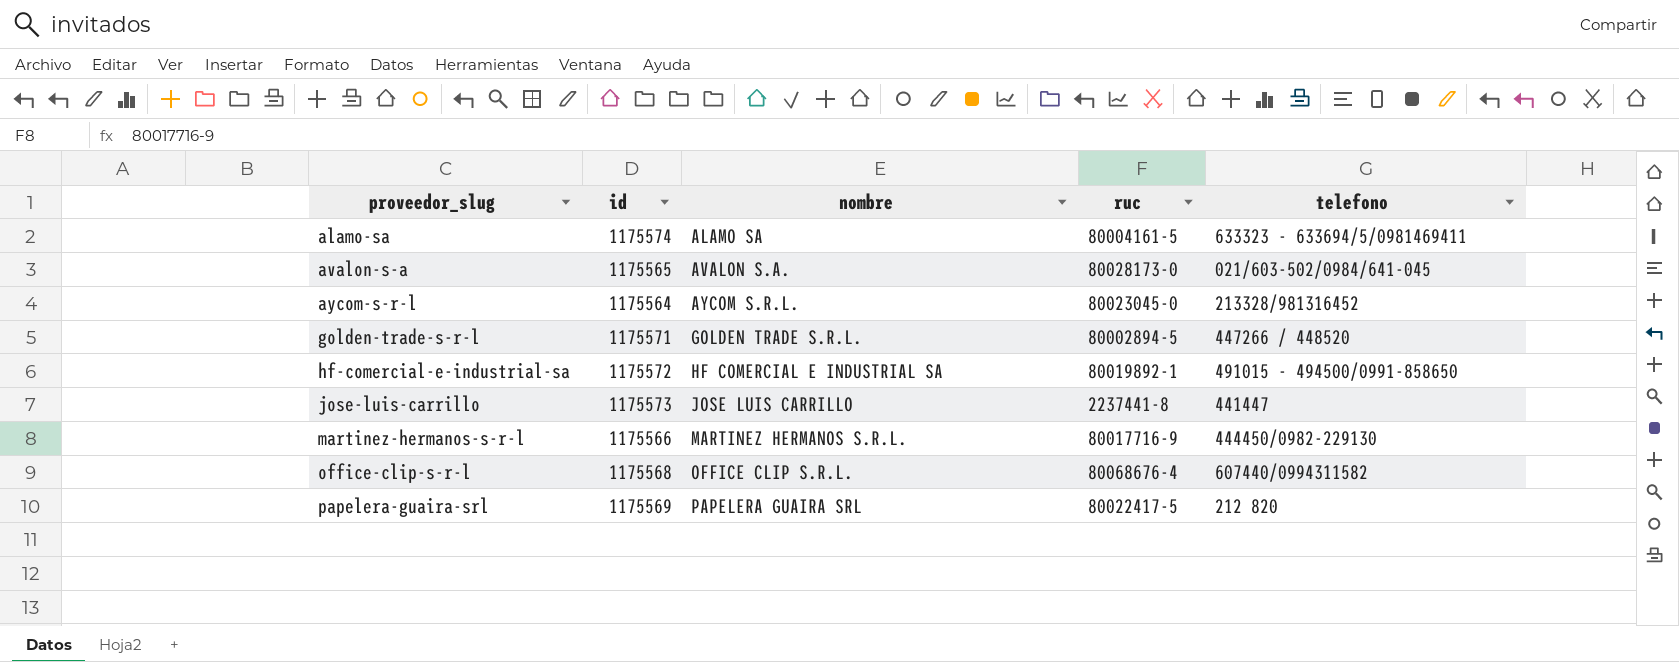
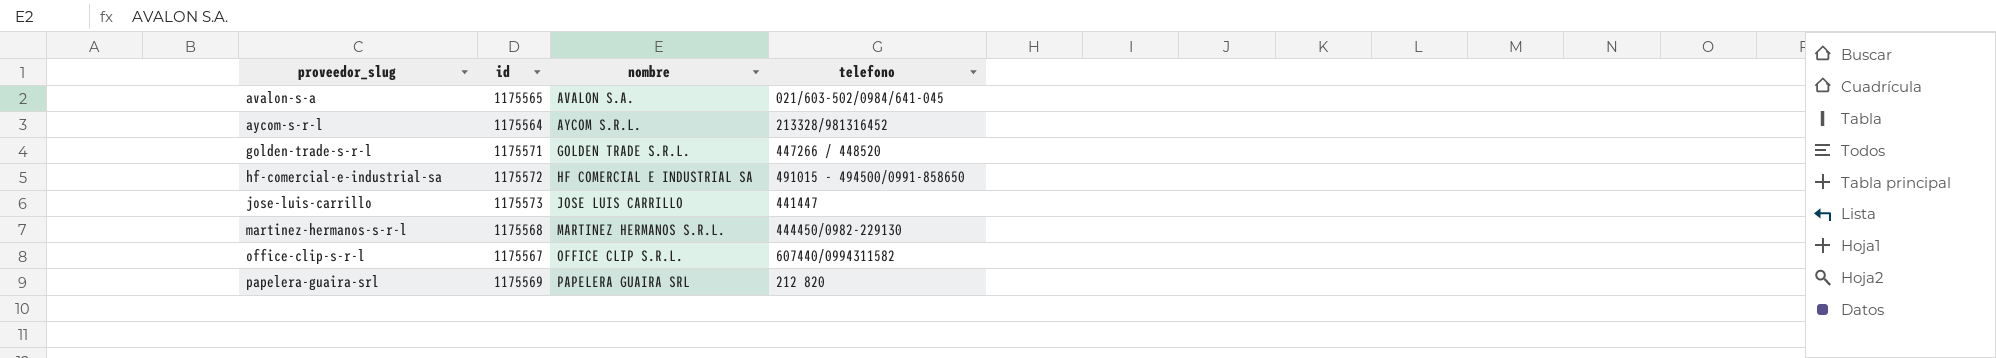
column ruc | position: 4 -> none
row alamo-sa: 1175574 | ALAMO SA | 80004161-5 | 633323 - 633694/5/0981469411 -> none
martinez-hermanos-s-r-l | id: 1175566 -> 1175568
office-clip-s-r-l | id: 1175568 -> 1175567

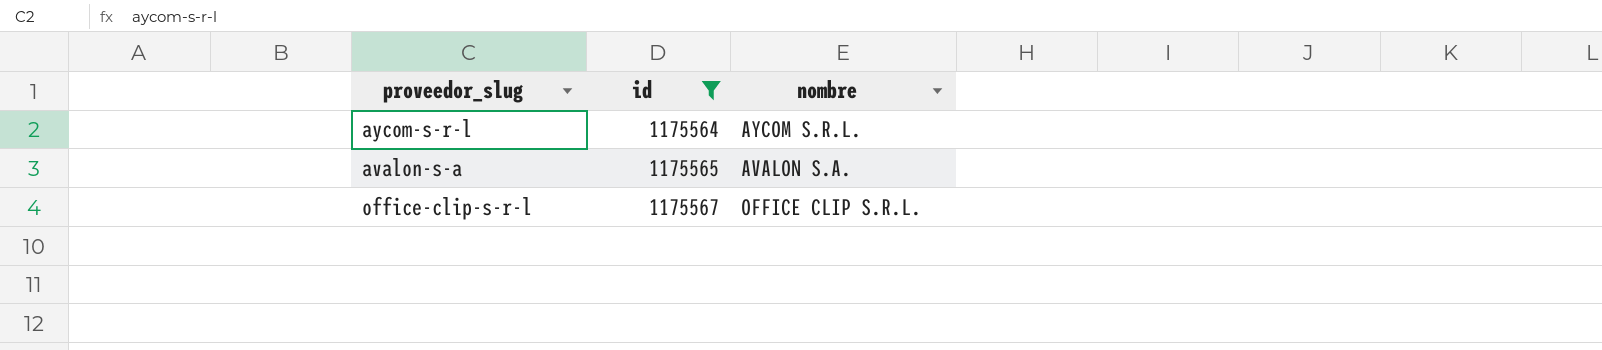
filter: none -> id <= 1175567
row order: proveedor_slug ascending -> id ascending
column telefono | position: 4 -> none

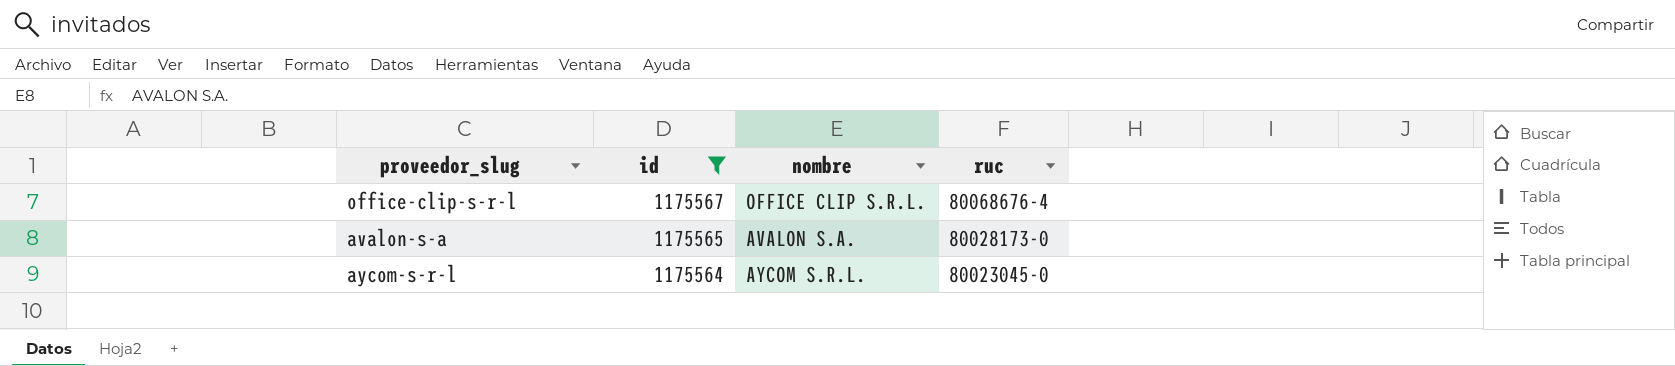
row order: id ascending -> id descending
column ruc | position: none -> 4

